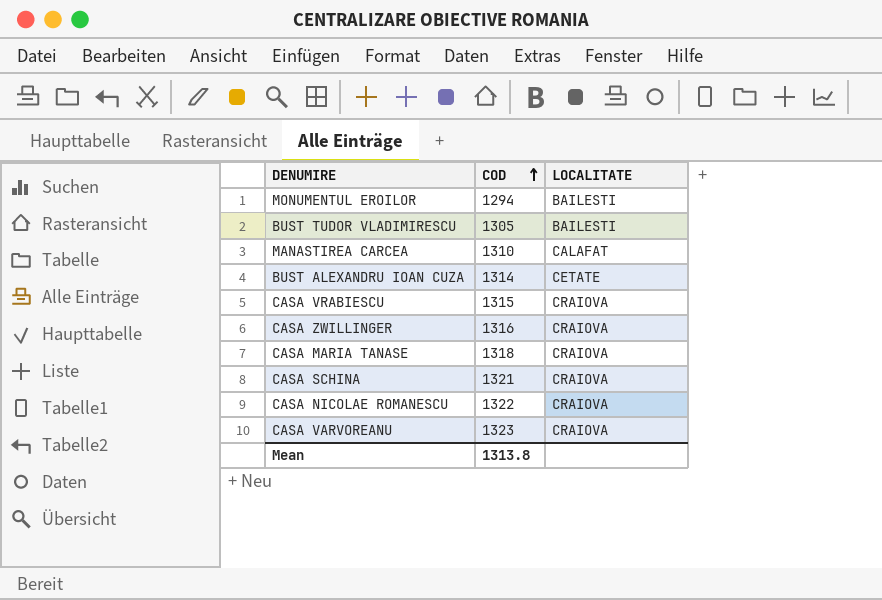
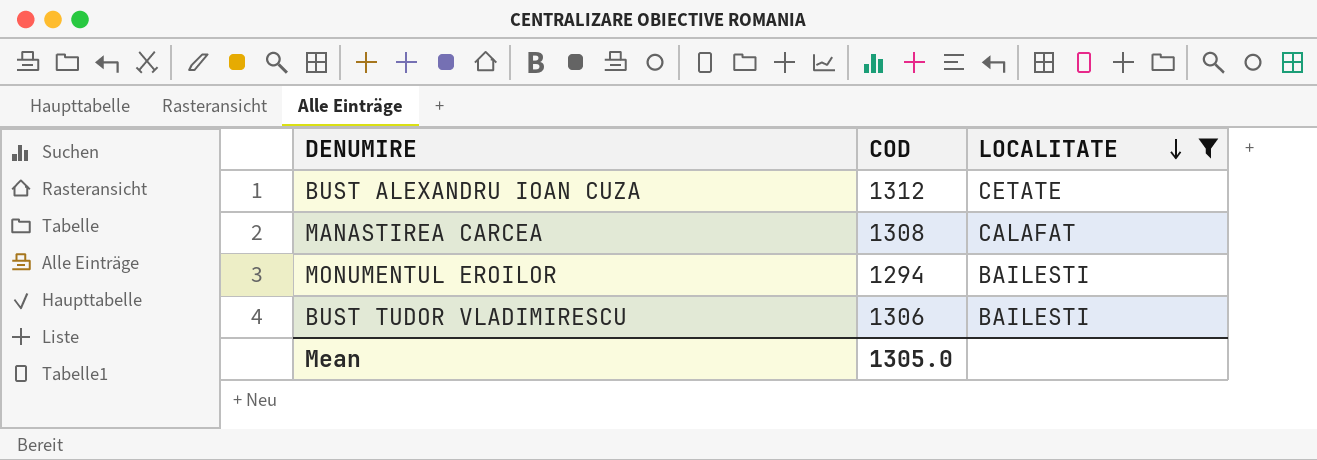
filter: none -> LOCALITATE != CRAIOVA
row order: COD ascending -> LOCALITATE descending
BUST ALEXANDRU IOAN CUZA | COD: 1314 -> 1312
MANASTIREA CARCEA | COD: 1310 -> 1308
BUST TUDOR VLADIMIRESCU | COD: 1305 -> 1306
Mean | COD: 1313.8 -> 1305.0

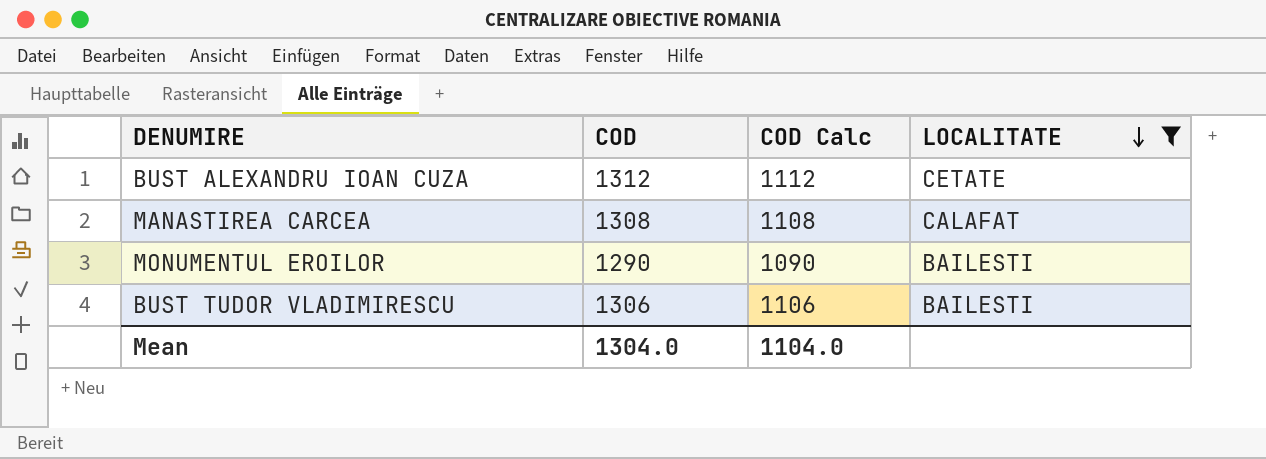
column COD Calc | formula: none -> [COD] - 200
MONUMENTUL EROILOR | COD: 1294 -> 1290
Mean | COD: 1305.0 -> 1304.0

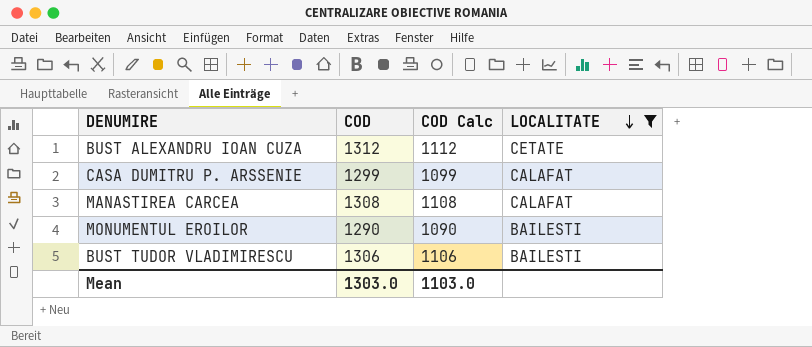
row CASA DUMITRU P. ARSSENIE: none -> 1299 | 1099 | CALAFAT
Mean | COD: 1304.0 -> 1303.0
Mean | COD Calc: 1104.0 -> 1103.0

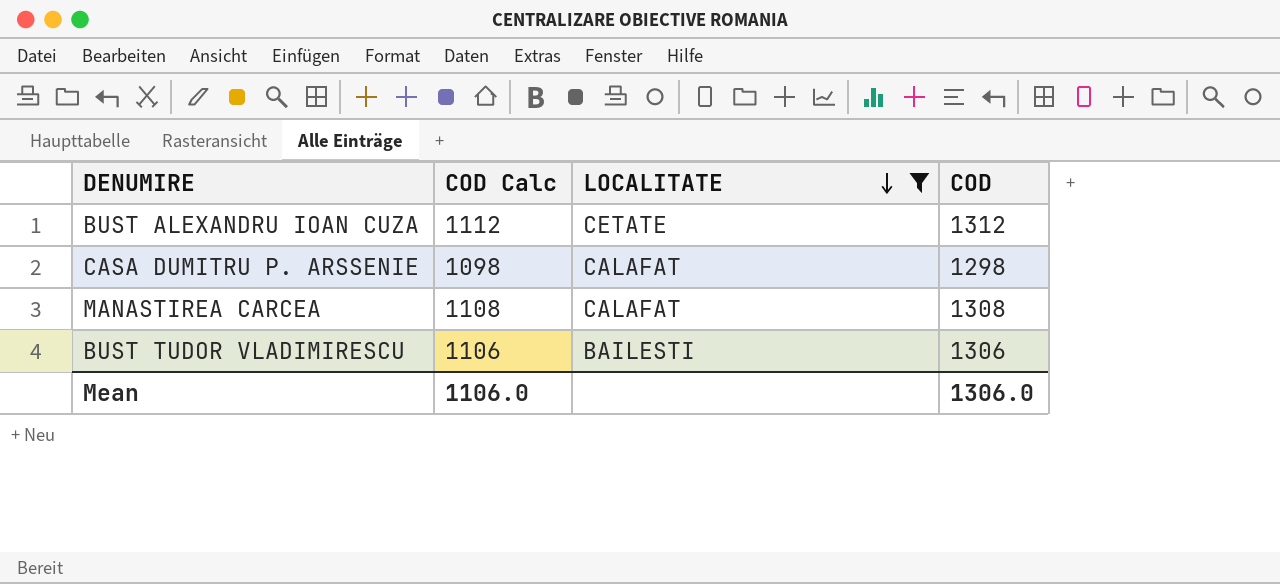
column COD | position: 2 -> 4
row MONUMENTUL EROILOR: 1290 | 1090 | BAILESTI -> none
CASA DUMITRU P. ARSSENIE | COD Calc: 1099 -> 1098
CASA DUMITRU P. ARSSENIE | COD: 1299 -> 1298
Mean | COD Calc: 1103.0 -> 1106.0
Mean | COD: 1303.0 -> 1306.0

